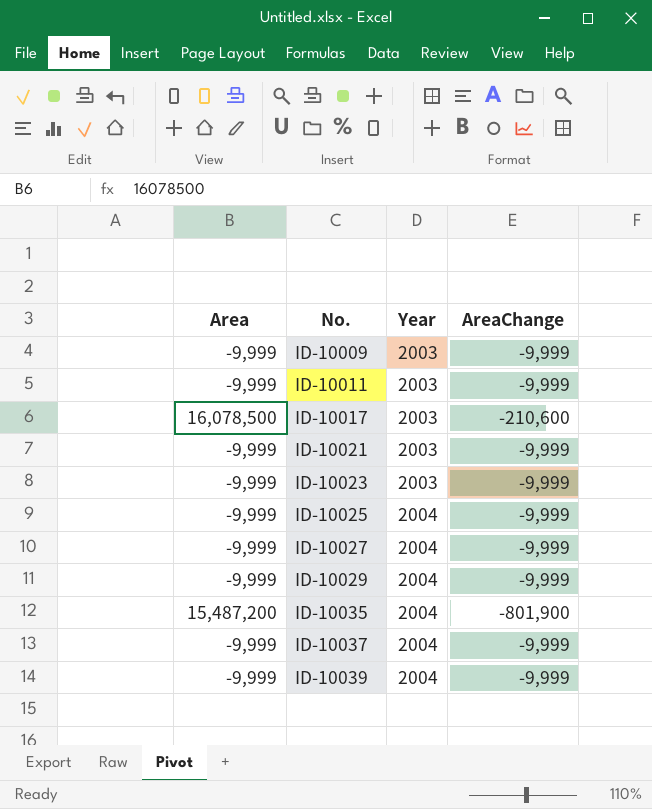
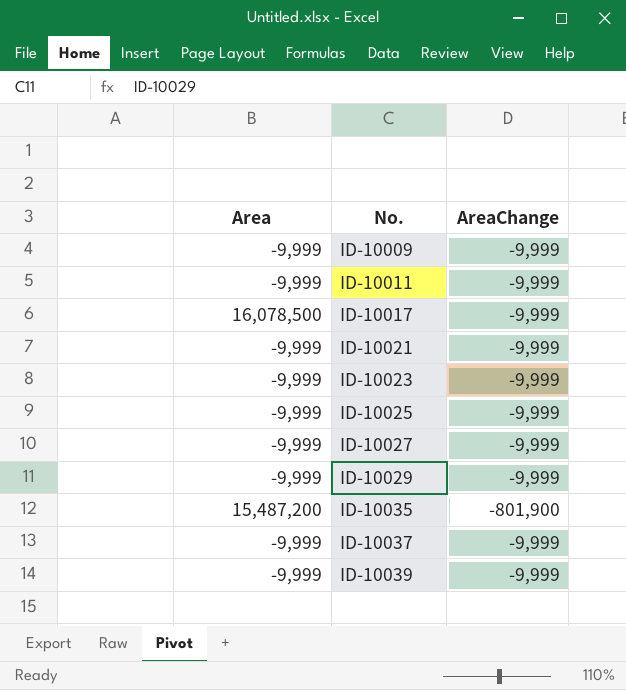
column Year | position: 3 -> none
ID-10017 | AreaChange: -210,600 -> -9,999

